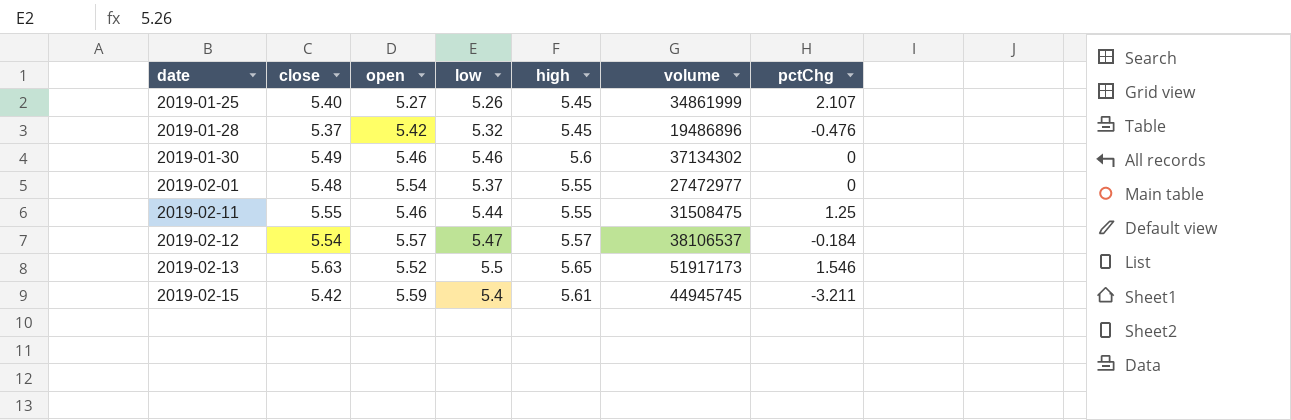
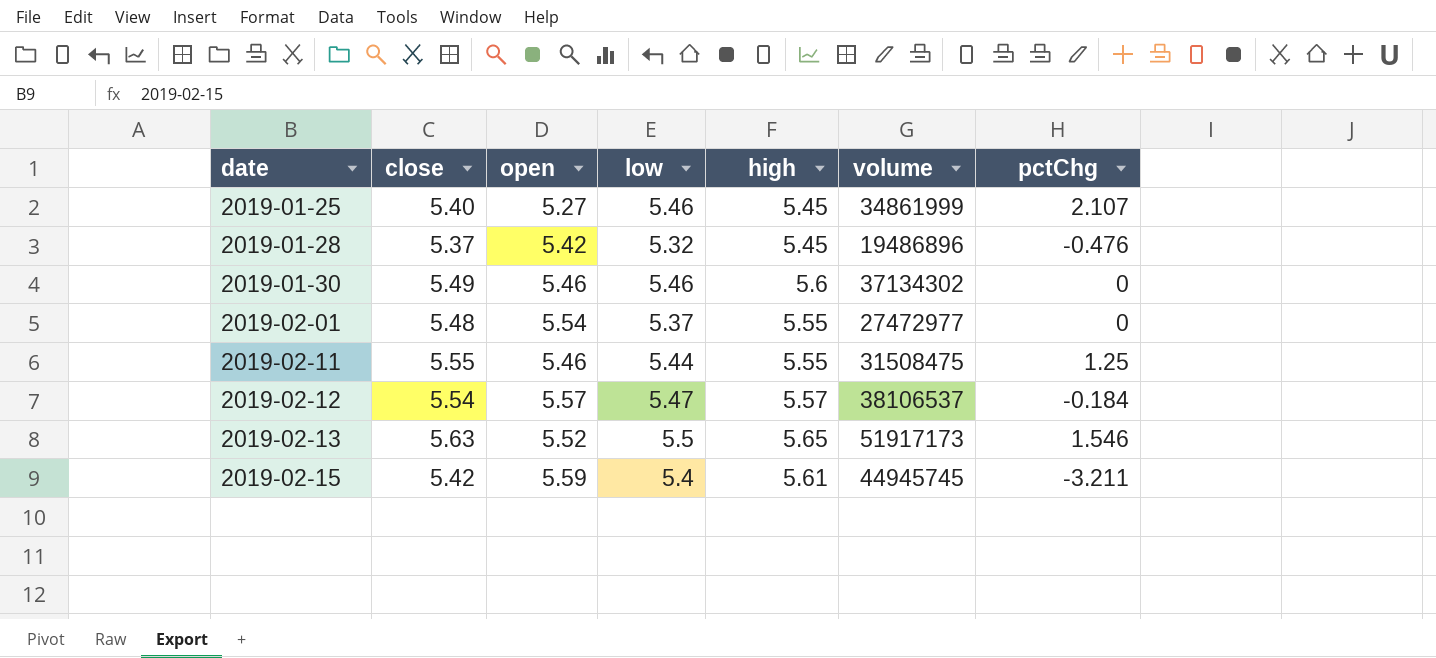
2019-01-25 | low: 5.26 -> 5.46

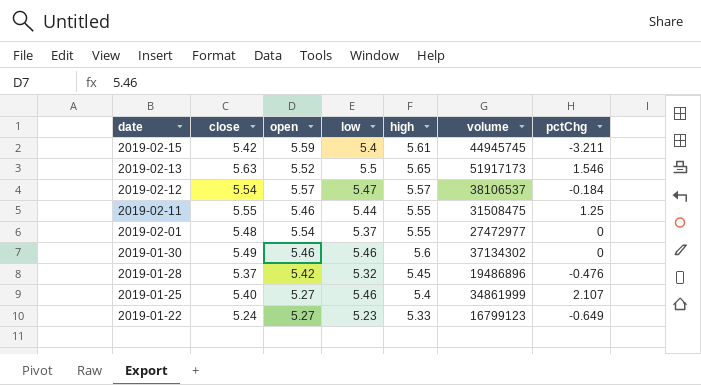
row order: date ascending -> date descending
2019-01-25 | high: 5.45 -> 5.4
row 2019-01-22: none -> 5.24 | 5.27 | 5.23 | 5.33 | 16799123 | -0.649

